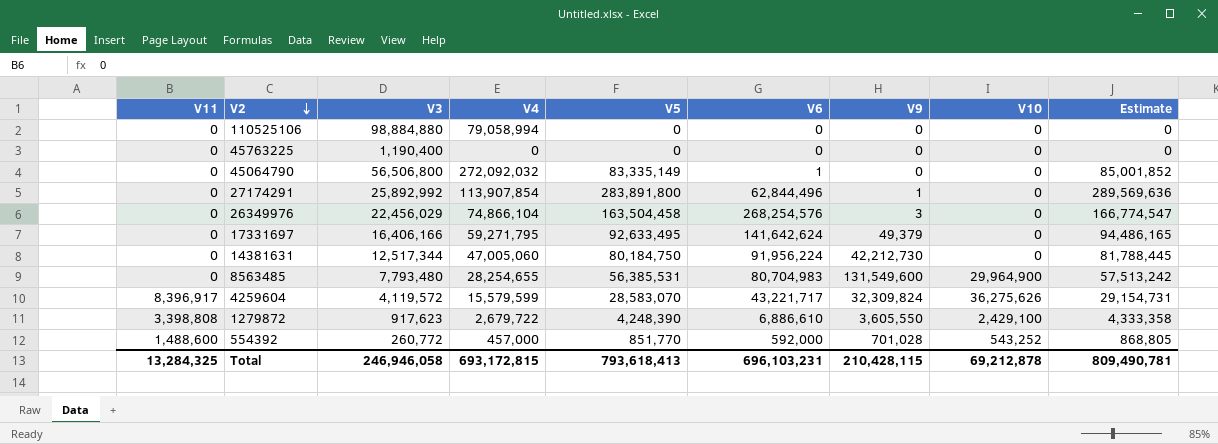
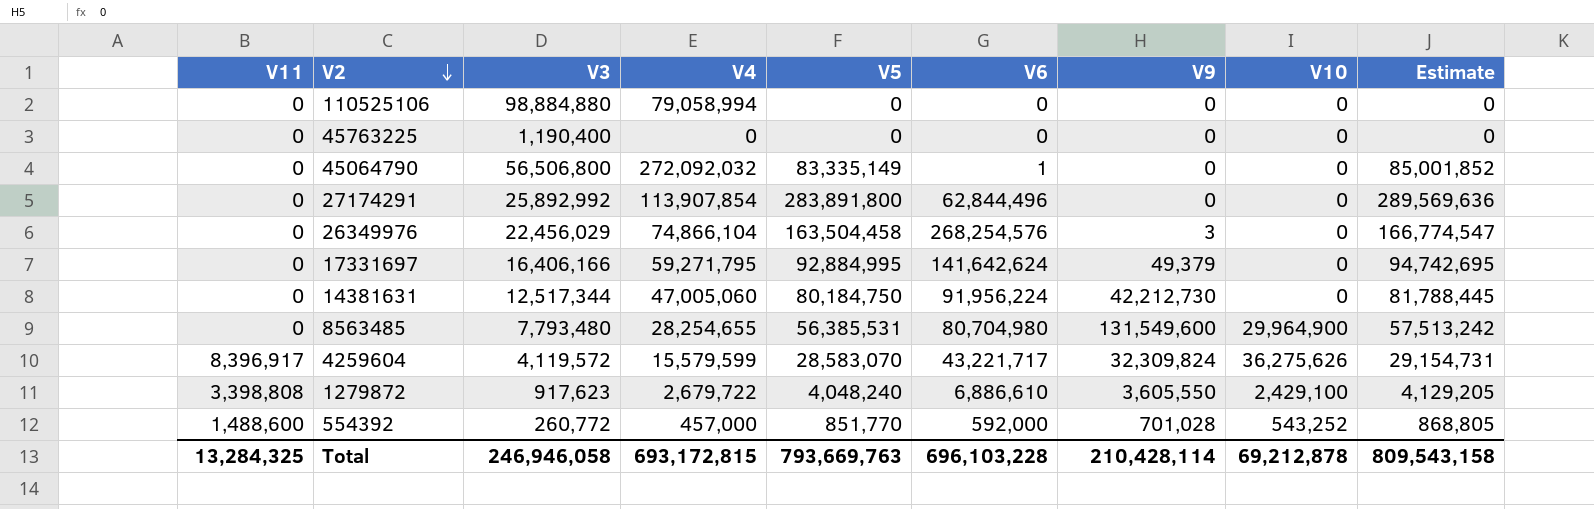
27174291 | V9: 1 -> 0
17331697 | V5: 92,633,495 -> 92,884,995
17331697 | Estimate: 94,486,165 -> 94,742,695
8563485 | V6: 80,704,983 -> 80,704,980
1279872 | V5: 4,248,390 -> 4,048,240
1279872 | Estimate: 4,333,358 -> 4,129,205
Total | V5: 793,618,413 -> 793,669,763
Total | V6: 696,103,231 -> 696,103,228
Total | V9: 210,428,115 -> 210,428,114
Total | Estimate: 809,490,781 -> 809,543,158

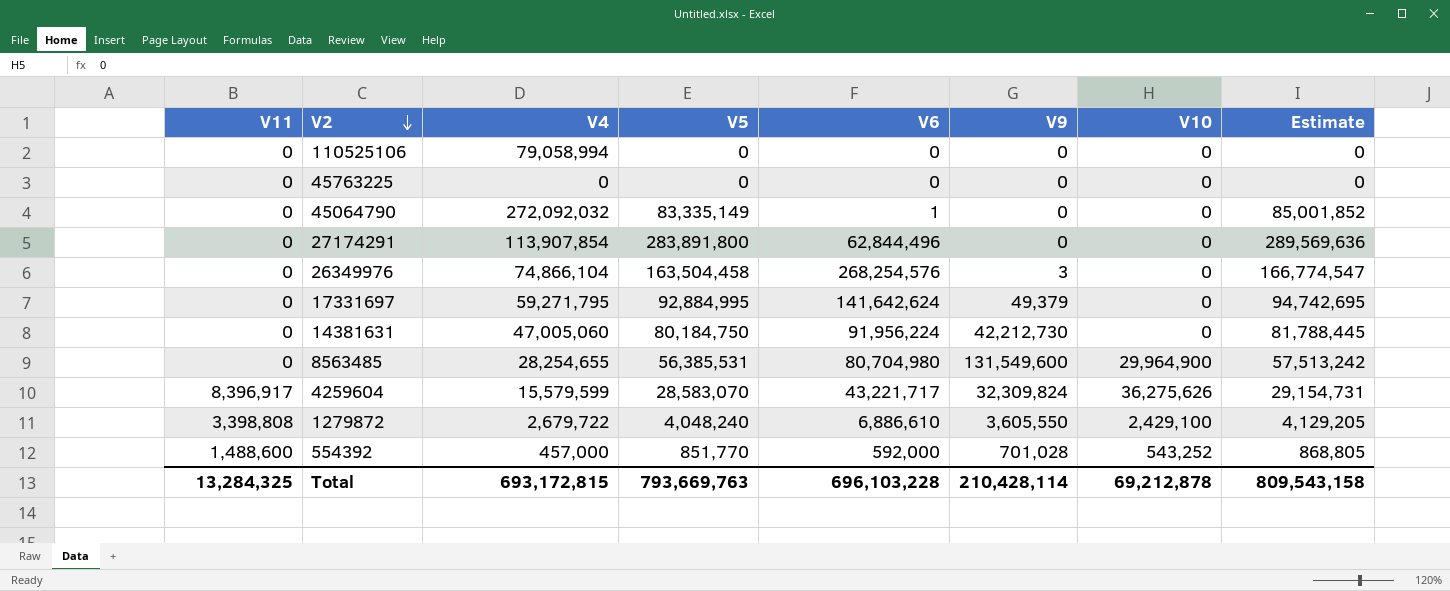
column V3 | position: 3 -> none

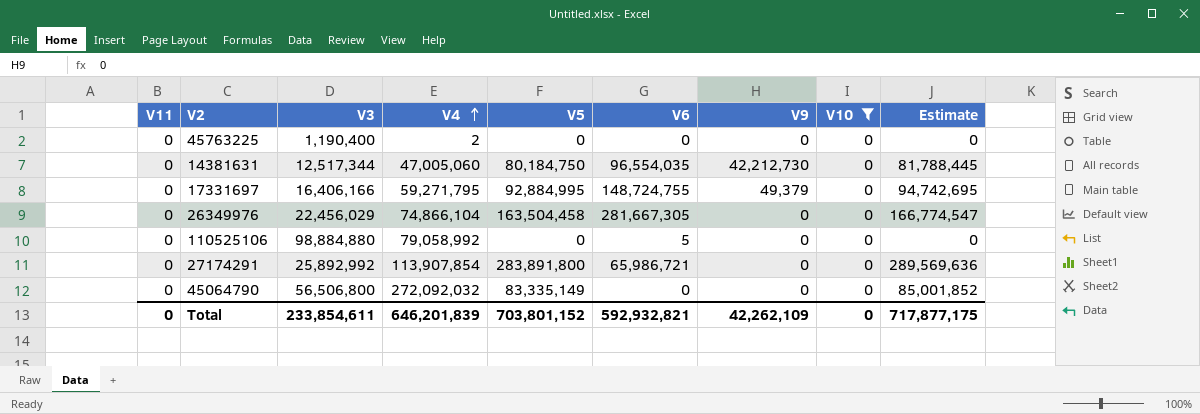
filter: none -> V10 = 0
row order: V2 descending -> V4 ascending
column V3 | position: none -> 3
45763225 | V4: 0 -> 2
14381631 | V6: 91,956,224 -> 96,554,035
17331697 | V6: 141,642,624 -> 148,724,755
26349976 | V6: 268,254,576 -> 281,667,305
26349976 | V9: 3 -> 0
110525106 | V4: 79,058,994 -> 79,058,992
110525106 | V6: 0 -> 5
27174291 | V6: 62,844,496 -> 65,986,721
45064790 | V6: 1 -> 0
Total | V11: 13,284,325 -> 0
Total | V4: 693,172,815 -> 646,201,839
Total | V5: 793,669,763 -> 703,801,152
Total | V6: 696,103,228 -> 592,932,821
Total | V9: 210,428,114 -> 42,262,109
Total | V10: 69,212,878 -> 0
Total | Estimate: 809,543,158 -> 717,877,175

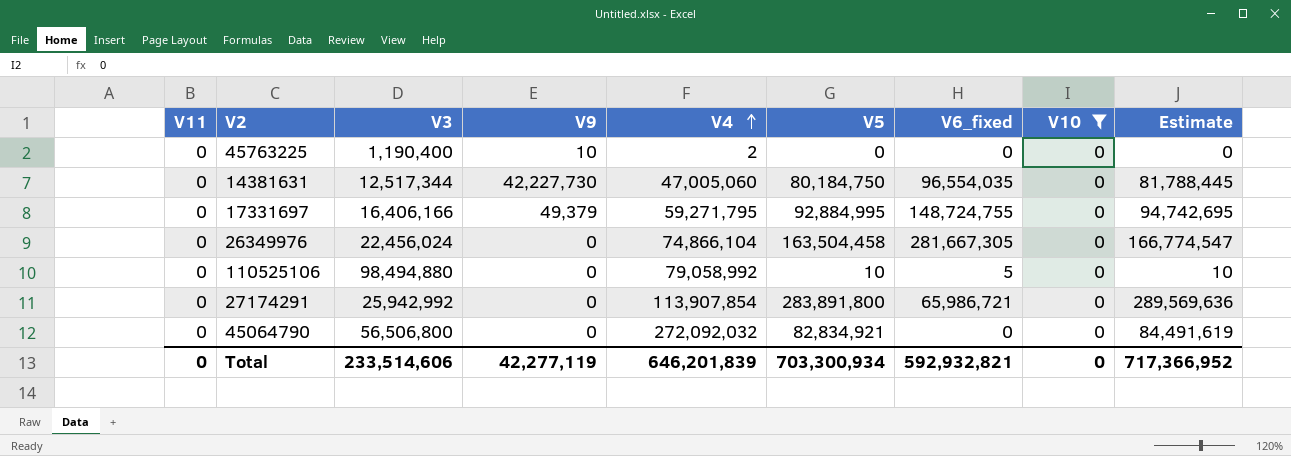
column V9 | position: 7 -> 4
column name: V6 -> V6_fixed
45763225 | V9: 0 -> 10
14381631 | V9: 42,212,730 -> 42,227,730
26349976 | V3: 22,456,029 -> 22,456,024
110525106 | V3: 98,884,880 -> 98,494,880
110525106 | V5: 0 -> 10
110525106 | Estimate: 0 -> 10
27174291 | V3: 25,892,992 -> 25,942,992
45064790 | V5: 83,335,149 -> 82,834,921
45064790 | Estimate: 85,001,852 -> 84,491,619
Total | V3: 233,854,611 -> 233,514,606
Total | V9: 42,262,109 -> 42,277,119
Total | V5: 703,801,152 -> 703,300,934
Total | Estimate: 717,877,175 -> 717,366,952

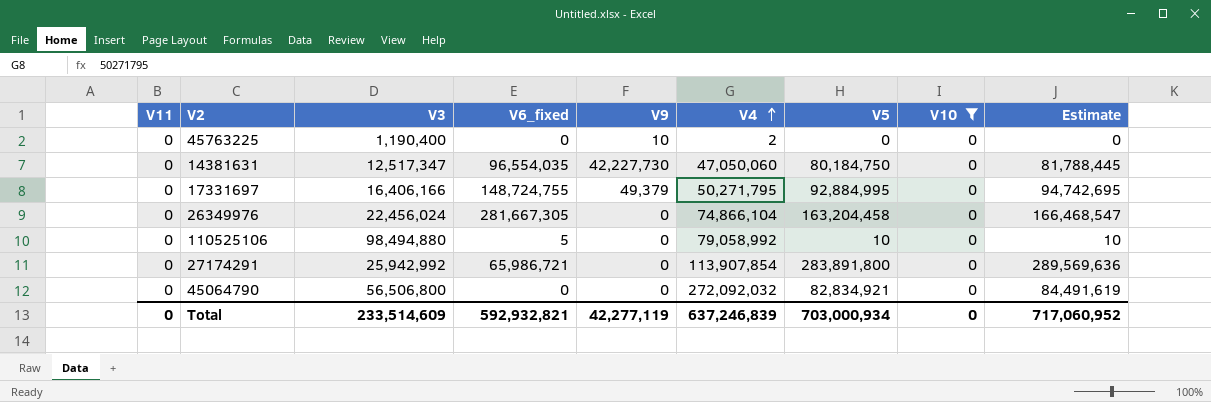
column V6_fixed | position: 7 -> 4
14381631 | V3: 12,517,344 -> 12,517,347
14381631 | V4: 47,005,060 -> 47,050,060
17331697 | V4: 59,271,795 -> 50,271,795
26349976 | V5: 163,504,458 -> 163,204,458
26349976 | Estimate: 166,774,547 -> 166,468,547
Total | V3: 233,514,606 -> 233,514,609
Total | V4: 646,201,839 -> 637,246,839
Total | V5: 703,300,934 -> 703,000,934
Total | Estimate: 717,366,952 -> 717,060,952

